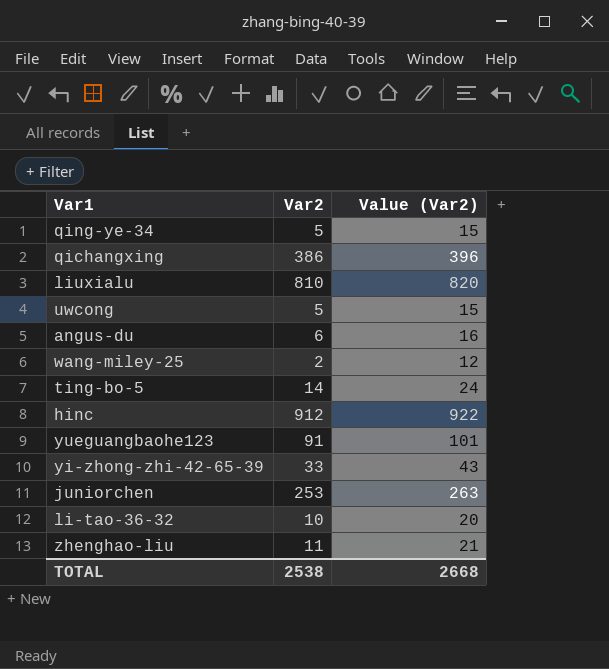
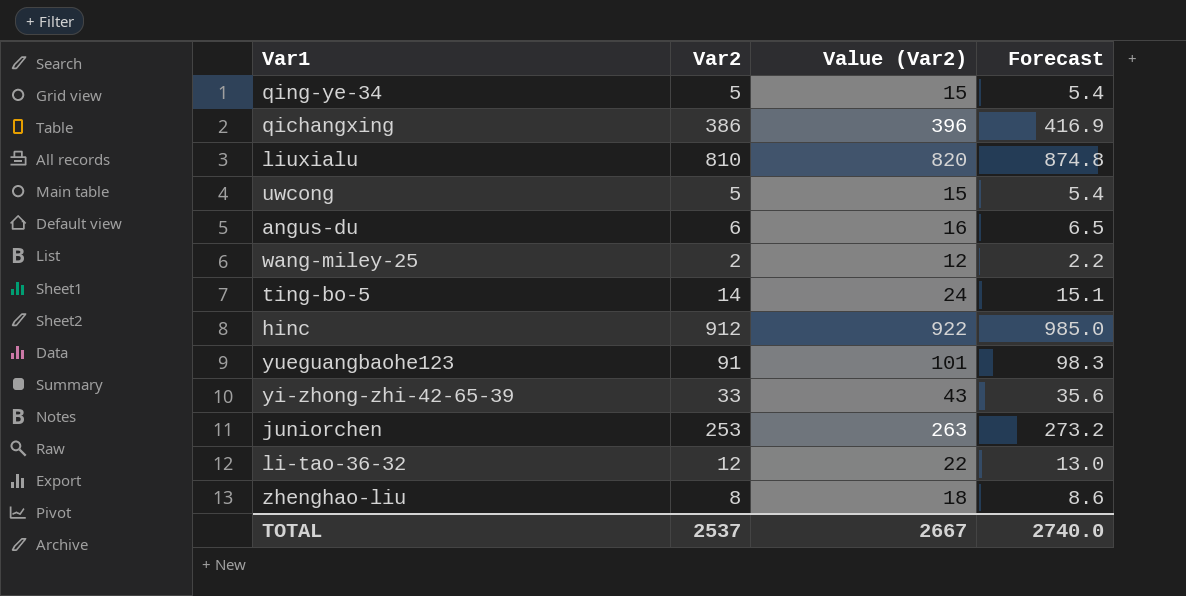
column Forecast | formula: none -> [Var2] * 1.08
li-tao-36-32 | Var2: 10 -> 12
li-tao-36-32 | Value (Var2): 20 -> 22
zhenghao-liu | Var2: 11 -> 8
zhenghao-liu | Value (Var2): 21 -> 18
TOTAL | Var2: 2538 -> 2537
TOTAL | Value (Var2): 2668 -> 2667

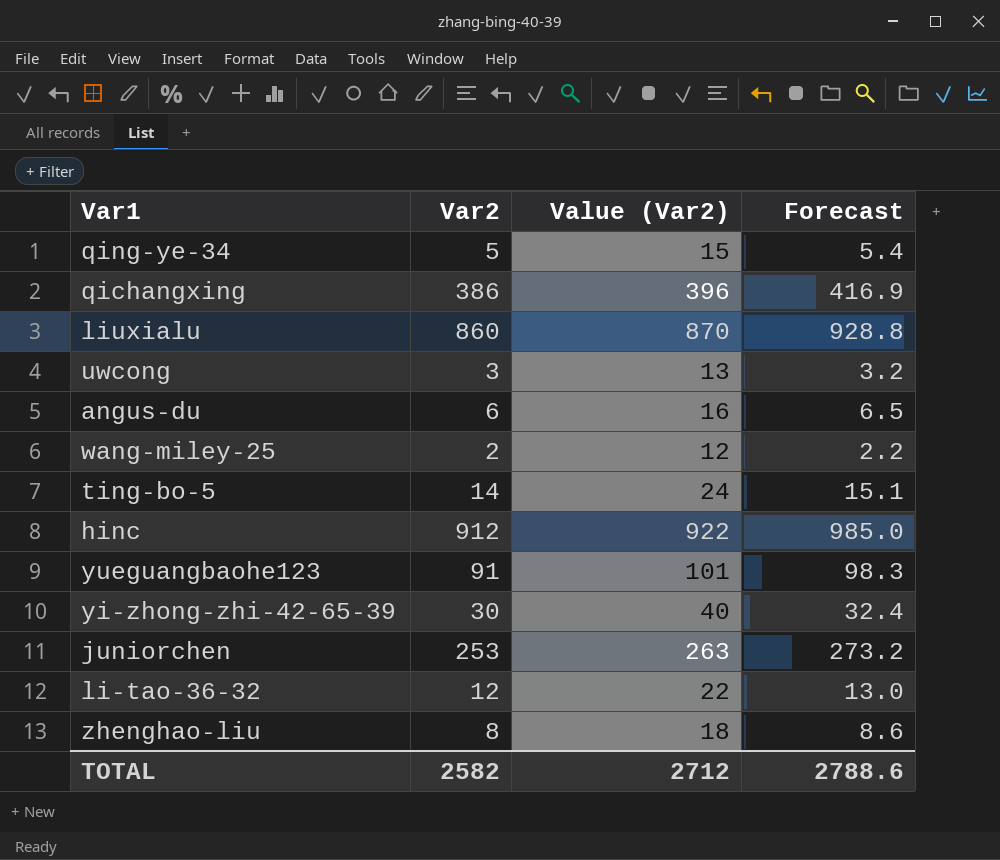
liuxialu | Var2: 810 -> 860
liuxialu | Value (Var2): 820 -> 870
liuxialu | Forecast: 874.8 -> 928.8
uwcong | Var2: 5 -> 3
uwcong | Value (Var2): 15 -> 13
uwcong | Forecast: 5.4 -> 3.2
yi-zhong-zhi-42-65-39 | Var2: 33 -> 30
yi-zhong-zhi-42-65-39 | Value (Var2): 43 -> 40
yi-zhong-zhi-42-65-39 | Forecast: 35.6 -> 32.4
TOTAL | Var2: 2537 -> 2582
TOTAL | Value (Var2): 2667 -> 2712
TOTAL | Forecast: 2740.0 -> 2788.6

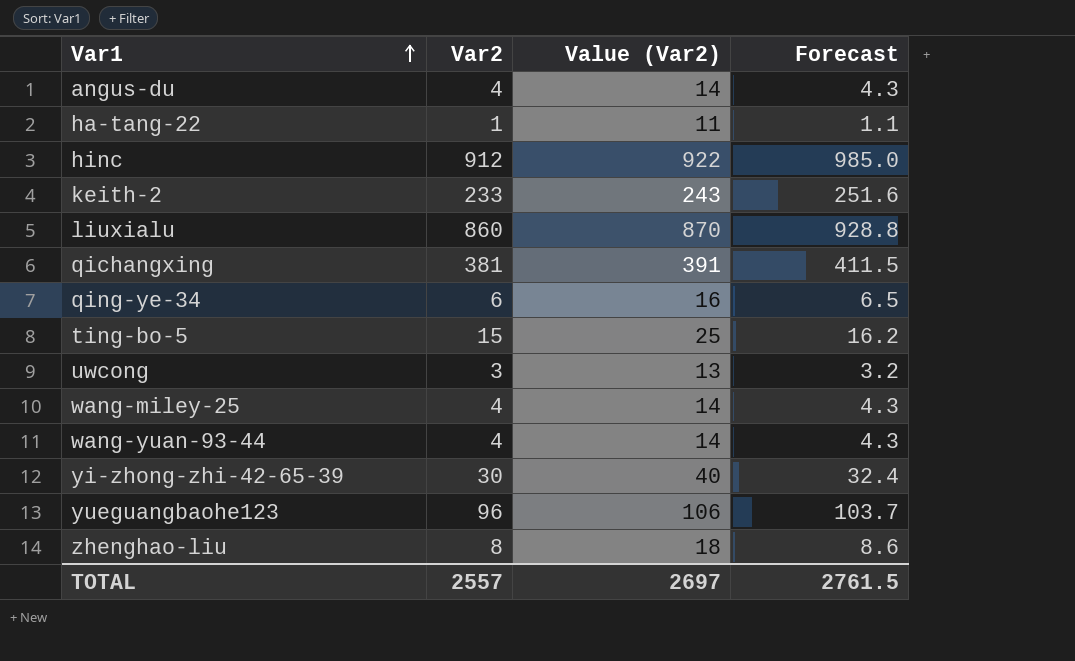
row order: none -> Var1 ascending
row juniorchen: 253 | 263 | 273.2 -> none
row li-tao-36-32: 12 | 22 | 13.0 -> none
angus-du | Var2: 6 -> 4
angus-du | Value (Var2): 16 -> 14
angus-du | Forecast: 6.5 -> 4.3
row ha-tang-22: none -> 1 | 11 | 1.1
row keith-2: none -> 233 | 243 | 251.6
qichangxing | Var2: 386 -> 381
qichangxing | Value (Var2): 396 -> 391
qichangxing | Forecast: 416.9 -> 411.5
qing-ye-34 | Var2: 5 -> 6
qing-ye-34 | Value (Var2): 15 -> 16
qing-ye-34 | Forecast: 5.4 -> 6.5
ting-bo-5 | Var2: 14 -> 15
ting-bo-5 | Value (Var2): 24 -> 25
ting-bo-5 | Forecast: 15.1 -> 16.2
wang-miley-25 | Var2: 2 -> 4
wang-miley-25 | Value (Var2): 12 -> 14
wang-miley-25 | Forecast: 2.2 -> 4.3
row wang-yuan-93-44: none -> 4 | 14 | 4.3
yueguangbaohe123 | Var2: 91 -> 96
yueguangbaohe123 | Value (Var2): 101 -> 106
yueguangbaohe123 | Forecast: 98.3 -> 103.7
TOTAL | Var2: 2582 -> 2557
TOTAL | Value (Var2): 2712 -> 2697
TOTAL | Forecast: 2788.6 -> 2761.5

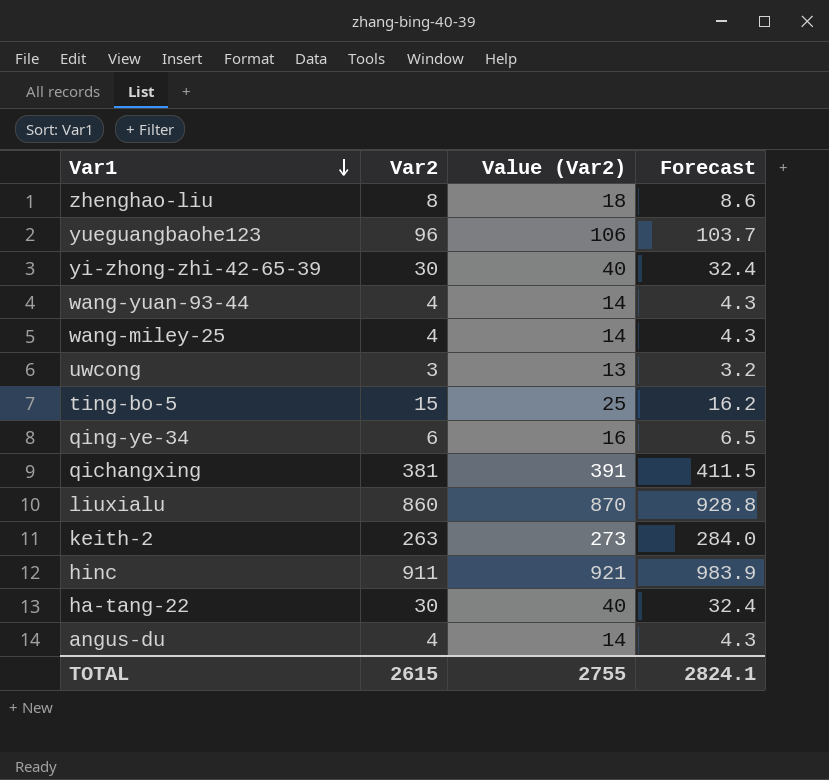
row order: Var1 ascending -> Var1 descending
keith-2 | Var2: 233 -> 263
keith-2 | Value (Var2): 243 -> 273
keith-2 | Forecast: 251.6 -> 284.0
hinc | Var2: 912 -> 911
hinc | Value (Var2): 922 -> 921
hinc | Forecast: 985.0 -> 983.9
ha-tang-22 | Var2: 1 -> 30
ha-tang-22 | Value (Var2): 11 -> 40
ha-tang-22 | Forecast: 1.1 -> 32.4
TOTAL | Var2: 2557 -> 2615
TOTAL | Value (Var2): 2697 -> 2755
TOTAL | Forecast: 2761.5 -> 2824.1

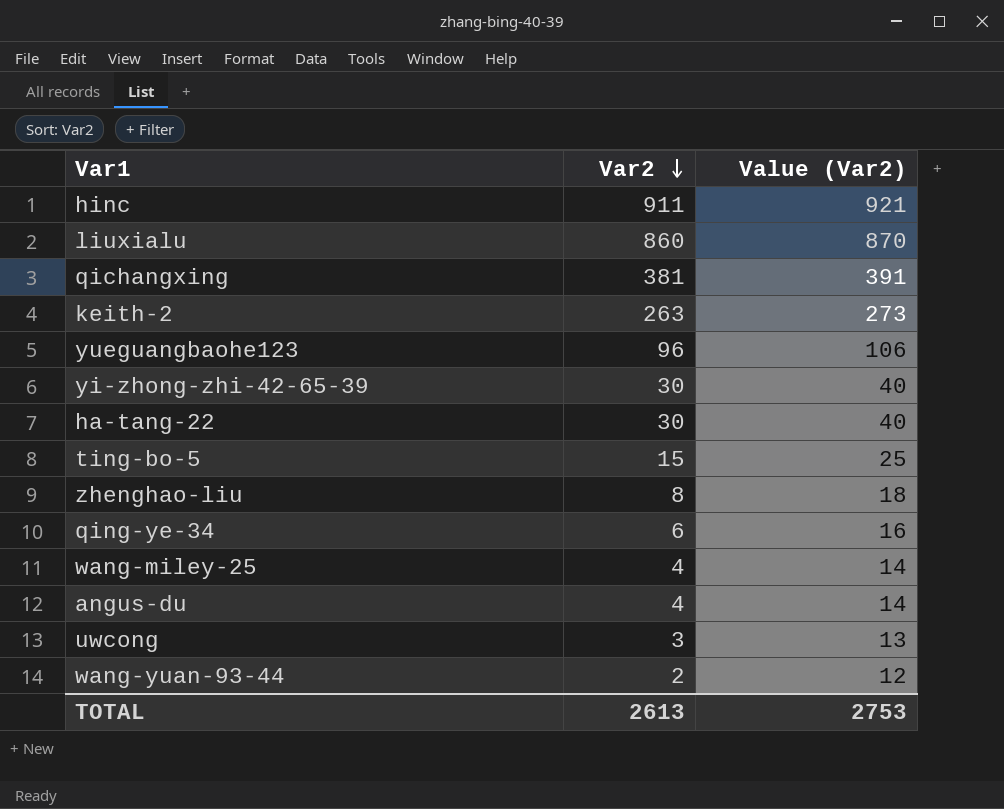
row order: Var1 descending -> Var2 descending
column Forecast | formula: [Var2] * 1.08 -> none
wang-yuan-93-44 | Var2: 4 -> 2
wang-yuan-93-44 | Value (Var2): 14 -> 12
TOTAL | Var2: 2615 -> 2613
TOTAL | Value (Var2): 2755 -> 2753

